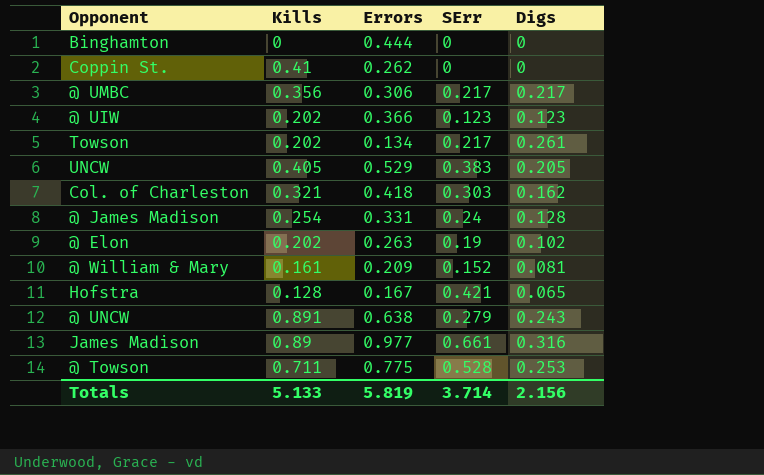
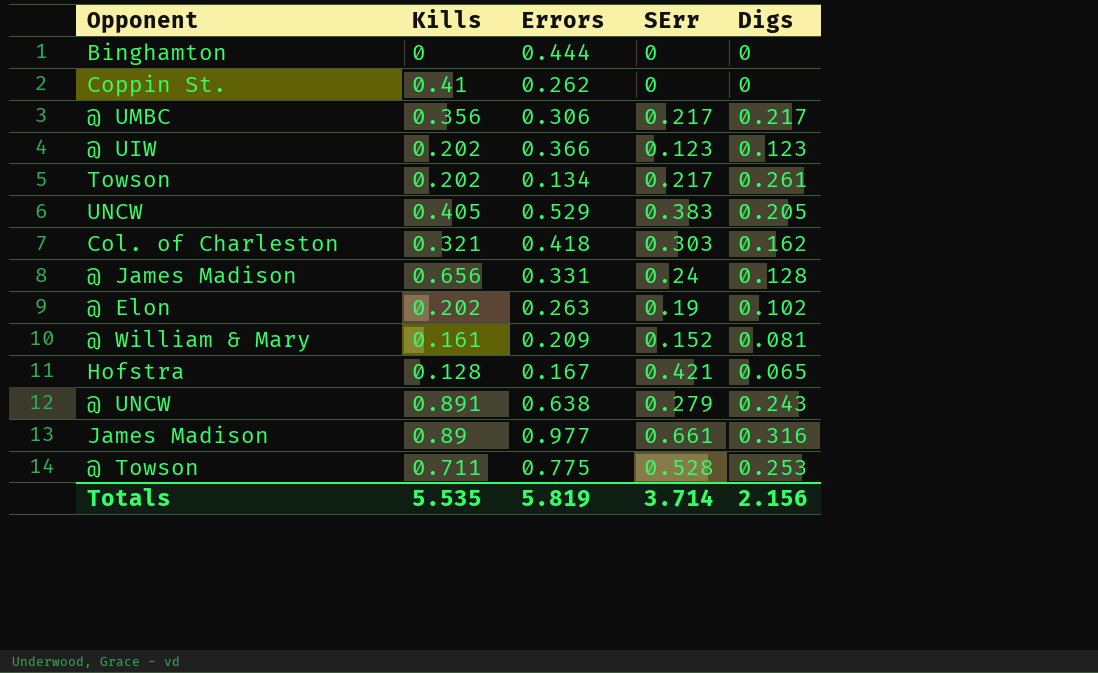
@ James Madison | Kills: 0.254 -> 0.656
Totals | Kills: 5.133 -> 5.535

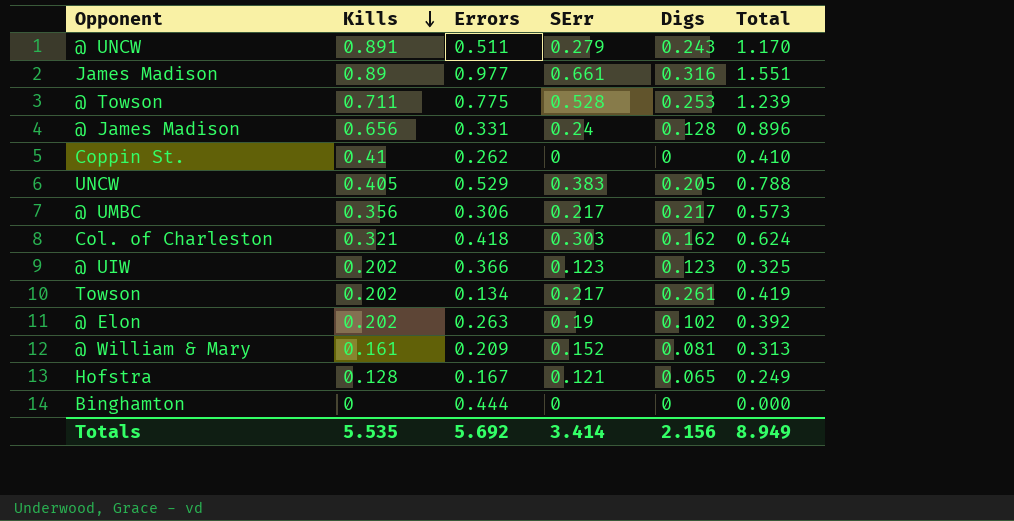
row order: none -> Kills descending
column Total | formula: none -> [Kills] + [SErr]
@ UNCW | Errors: 0.638 -> 0.511
Hofstra | SErr: 0.421 -> 0.121
Totals | Errors: 5.819 -> 5.692
Totals | SErr: 3.714 -> 3.414

